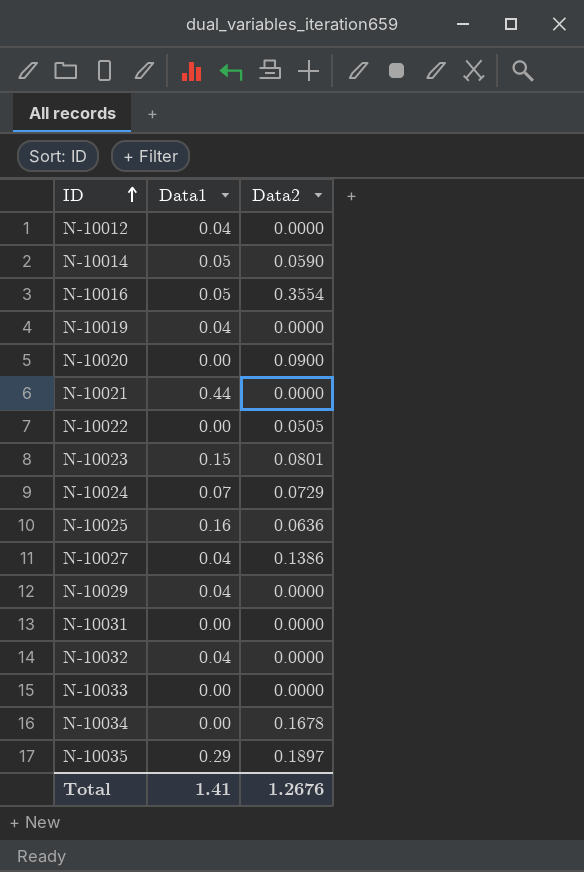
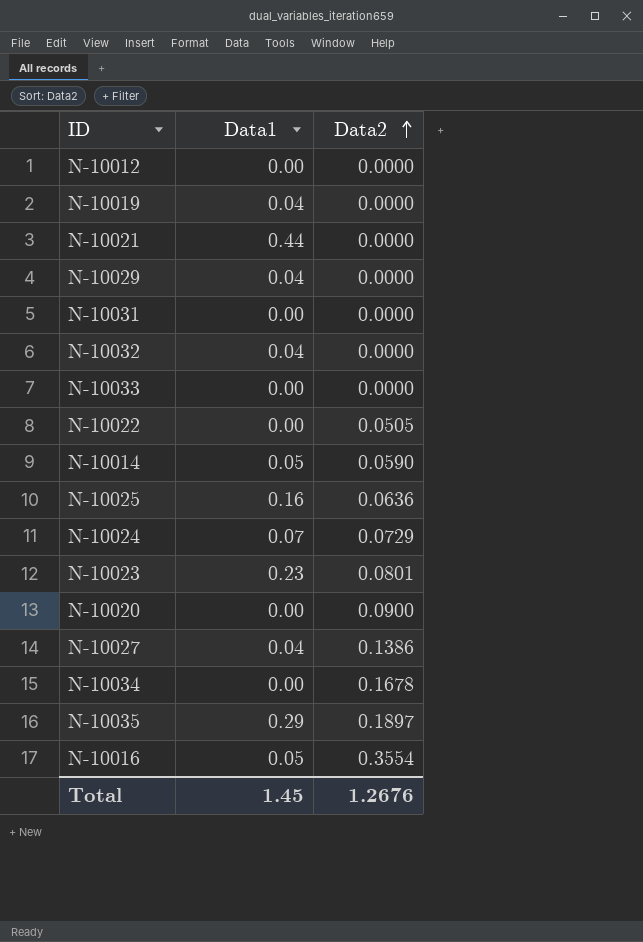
row order: ID ascending -> Data2 ascending
N-10012 | Data1: 0.04 -> 0.00
N-10023 | Data1: 0.15 -> 0.23
Total | Data1: 1.41 -> 1.45

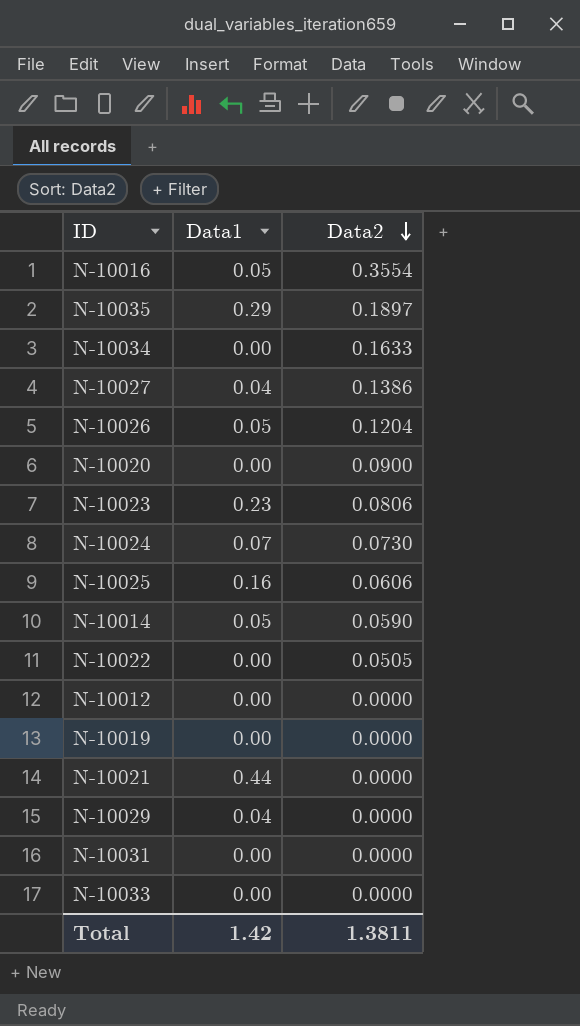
row order: Data2 ascending -> Data2 descending
row N-10032: 0.04 | 0.0000 -> none
N-10034 | Data2: 0.1678 -> 0.1633
row N-10026: none -> 0.05 | 0.1204
N-10023 | Data2: 0.0801 -> 0.0806
N-10024 | Data2: 0.0729 -> 0.0730
N-10025 | Data2: 0.0636 -> 0.0606
N-10019 | Data1: 0.04 -> 0.00
Total | Data1: 1.45 -> 1.42
Total | Data2: 1.2676 -> 1.3811

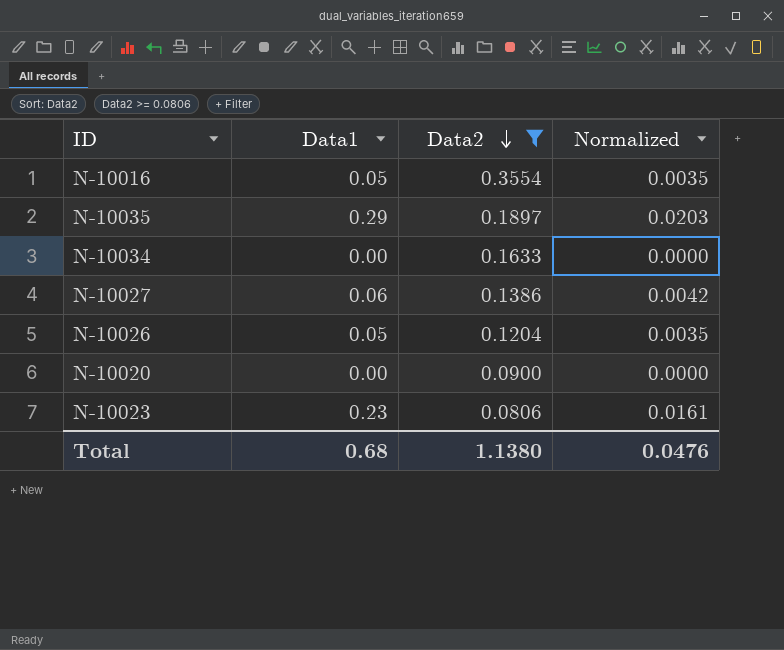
filter: none -> Data2 >= 0.0806
column Normalized | formula: none -> [Data1] * 0.07
N-10027 | Data1: 0.04 -> 0.06
Total | Data1: 1.42 -> 0.68
Total | Data2: 1.3811 -> 1.1380

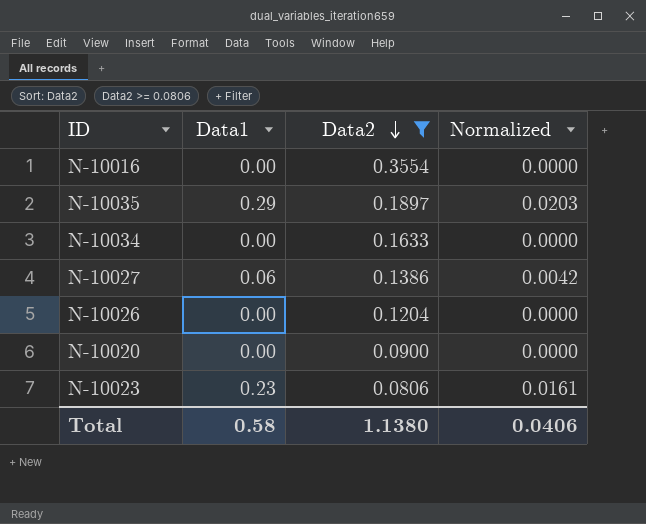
N-10016 | Data1: 0.05 -> 0.00
N-10016 | Normalized: 0.0035 -> 0.0000
N-10026 | Data1: 0.05 -> 0.00
N-10026 | Normalized: 0.0035 -> 0.0000
Total | Data1: 0.68 -> 0.58
Total | Normalized: 0.0476 -> 0.0406

